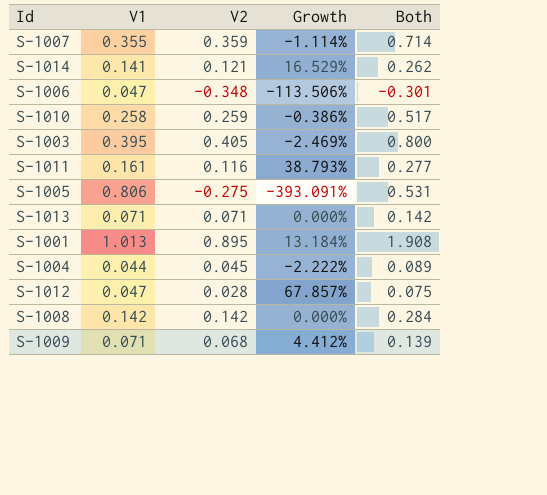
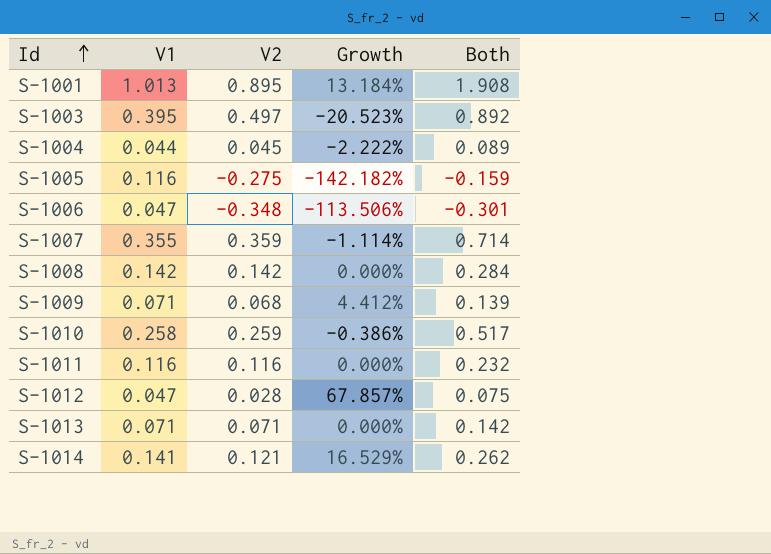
row order: none -> Id ascending
S-1003 | V2: 0.405 -> 0.497
S-1003 | Growth: -2.469% -> -20.523%
S-1003 | Both: 0.800 -> 0.892
S-1005 | V1: 0.806 -> 0.116
S-1005 | Growth: -393.091% -> -142.182%
S-1005 | Both: 0.531 -> -0.159
S-1011 | V1: 0.161 -> 0.116
S-1011 | Growth: 38.793% -> 0.000%
S-1011 | Both: 0.277 -> 0.232

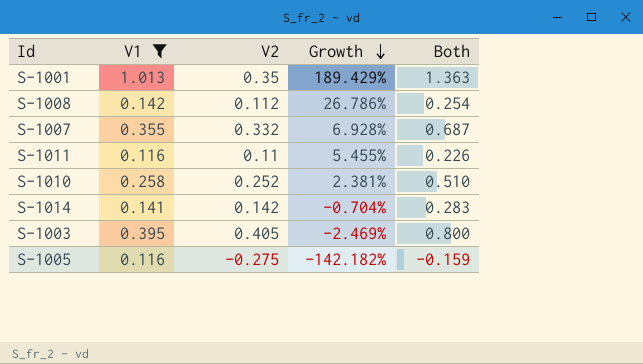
filter: none -> V1 >= 0.116
row order: Id ascending -> Growth descending
S-1001 | V2: 0.895 -> 0.35
S-1001 | Growth: 13.184% -> 189.429%
S-1001 | Both: 1.908 -> 1.363
S-1008 | V2: 0.142 -> 0.112
S-1008 | Growth: 0.000% -> 26.786%
S-1008 | Both: 0.284 -> 0.254
S-1007 | V2: 0.359 -> 0.332
S-1007 | Growth: -1.114% -> 6.928%
S-1007 | Both: 0.714 -> 0.687
S-1011 | V2: 0.116 -> 0.11
S-1011 | Growth: 0.000% -> 5.455%
S-1011 | Both: 0.232 -> 0.226
S-1010 | V2: 0.259 -> 0.252
S-1010 | Growth: -0.386% -> 2.381%
S-1010 | Both: 0.517 -> 0.510
S-1014 | V2: 0.121 -> 0.142
S-1014 | Growth: 16.529% -> -0.704%
S-1014 | Both: 0.262 -> 0.283
S-1003 | V2: 0.497 -> 0.405
S-1003 | Growth: -20.523% -> -2.469%
S-1003 | Both: 0.892 -> 0.800

